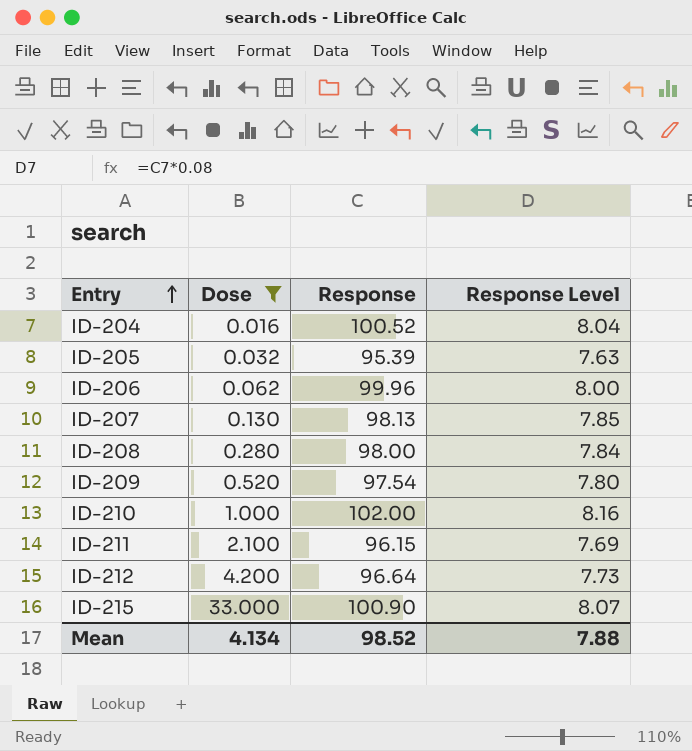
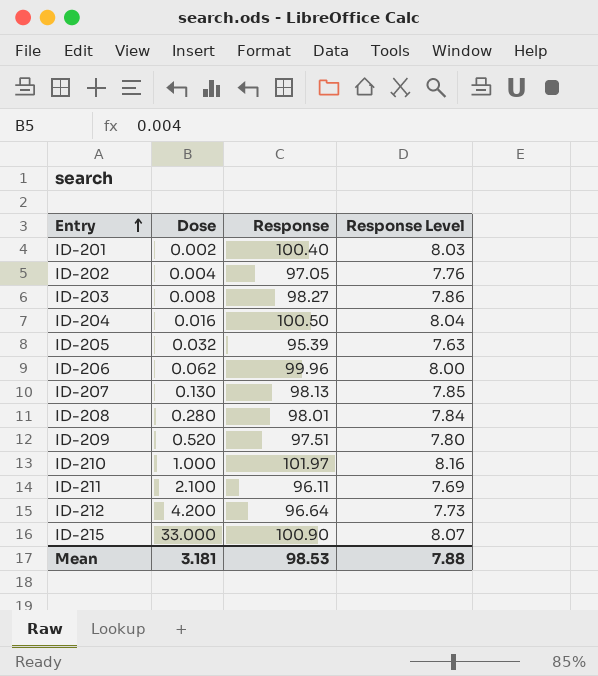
filter: Dose >= 0.016 -> none
ID-204 | Response: 100.52 -> 100.50
ID-208 | Response: 98.00 -> 98.01
ID-209 | Response: 97.54 -> 97.51
ID-210 | Response: 102.00 -> 101.97
ID-211 | Response: 96.15 -> 96.11
Mean | Dose: 4.134 -> 3.181
Mean | Response: 98.52 -> 98.53

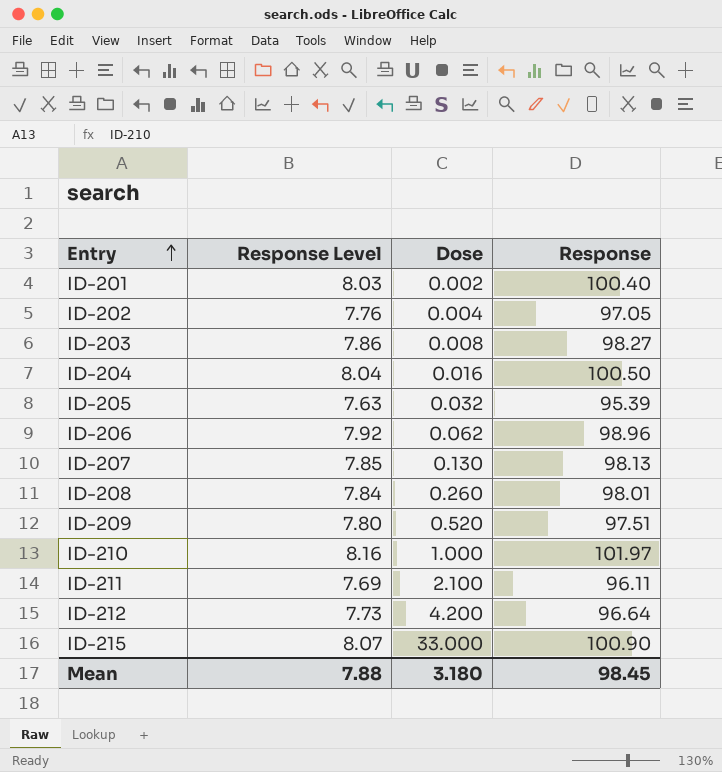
column Response Level | position: 4 -> 2
ID-206 | Response Level: 8.00 -> 7.92
ID-206 | Response: 99.96 -> 98.96
ID-208 | Dose: 0.280 -> 0.260
Mean | Dose: 3.181 -> 3.180
Mean | Response: 98.53 -> 98.45

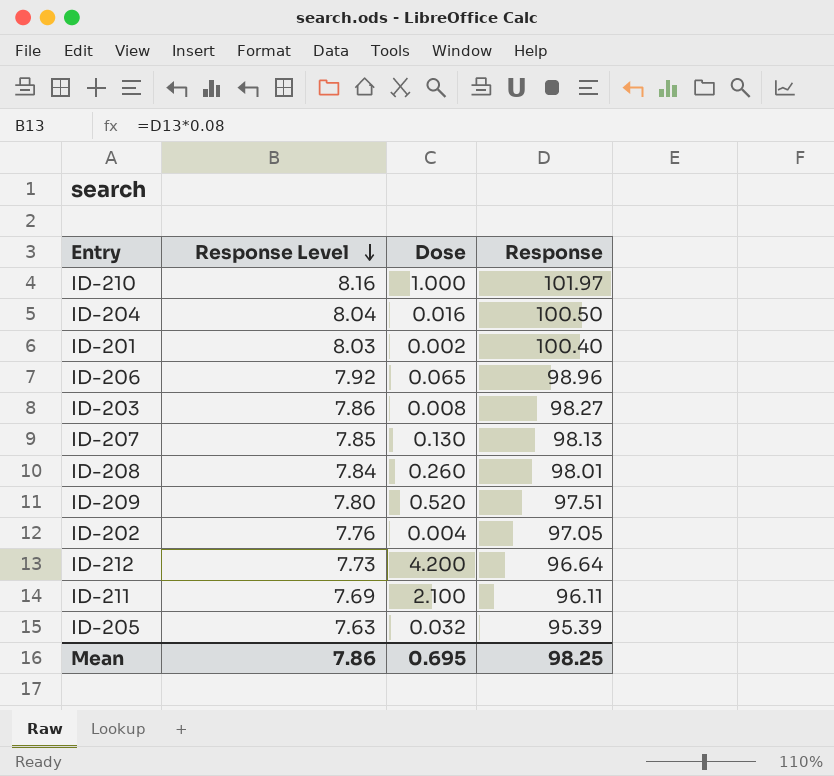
row order: Entry ascending -> Response Level descending
row ID-215: 8.07 | 33.000 | 100.90 -> none
ID-206 | Dose: 0.062 -> 0.065
Mean | Response Level: 7.88 -> 7.86
Mean | Dose: 3.180 -> 0.695
Mean | Response: 98.45 -> 98.25

